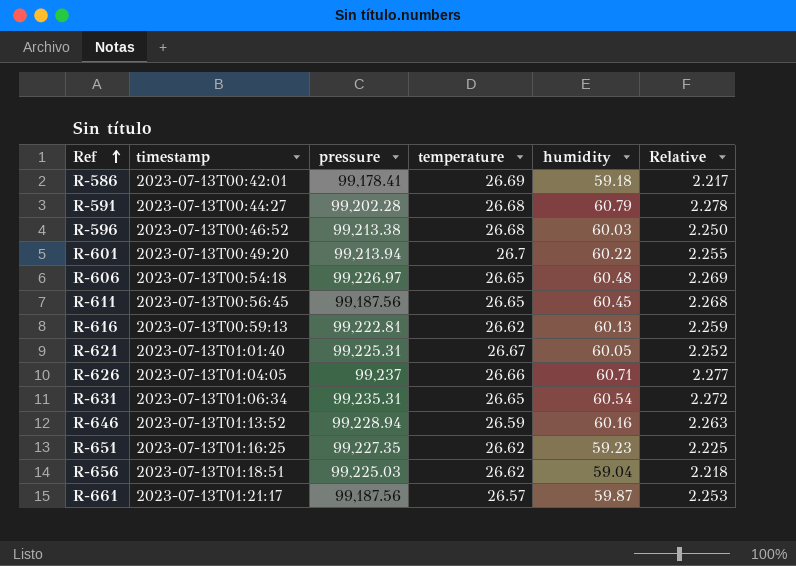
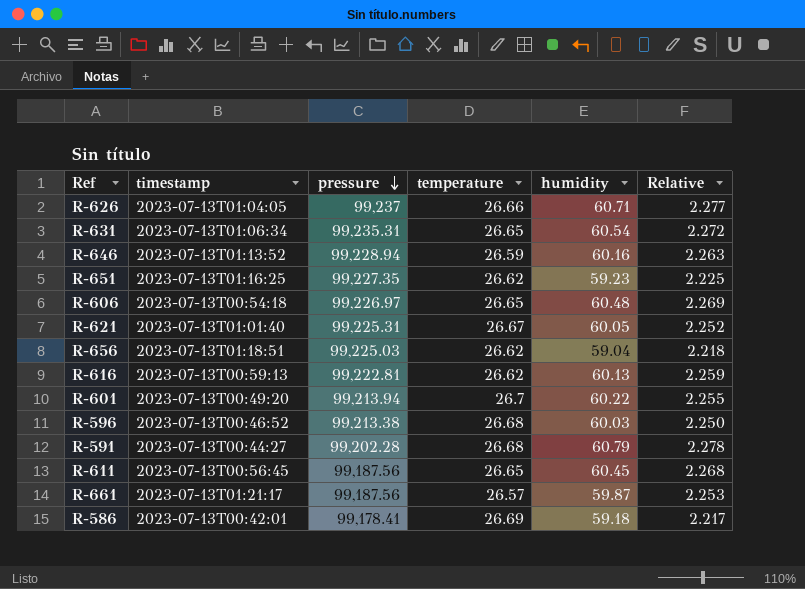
row order: Ref ascending -> pressure descending

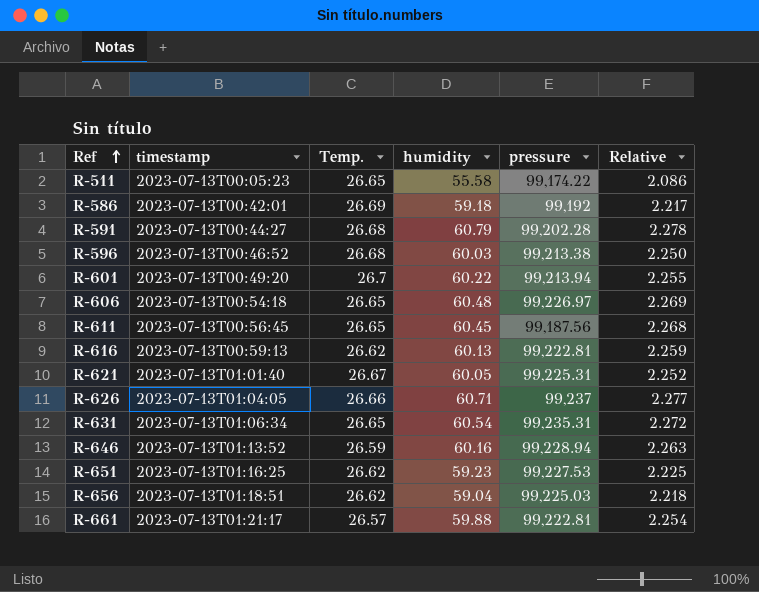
row order: pressure descending -> Ref ascending
column name: temperature -> Temp.
column pressure | position: 3 -> 5
row R-511: none -> 2023-07-13T00:05:23 | 26.65 | 55.58 | 99,174.22 | 2.086
R-586 | pressure: 99,178.41 -> 99,192
R-651 | pressure: 99,227.35 -> 99,227.53
R-661 | humidity: 59.87 -> 59.88
R-661 | pressure: 99,187.56 -> 99,222.81
R-661 | Relative: 2.253 -> 2.254

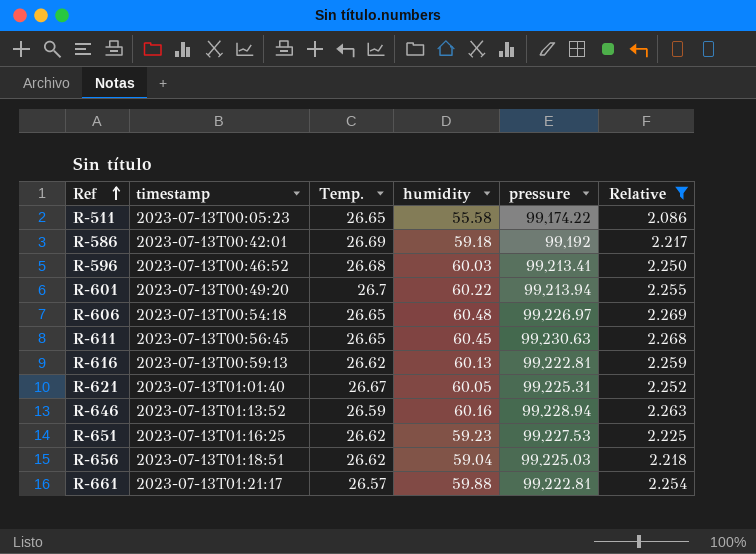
filter: none -> Relative <= 2.269
R-596 | pressure: 99,213.38 -> 99,213.41
R-611 | pressure: 99,187.56 -> 99,230.63

